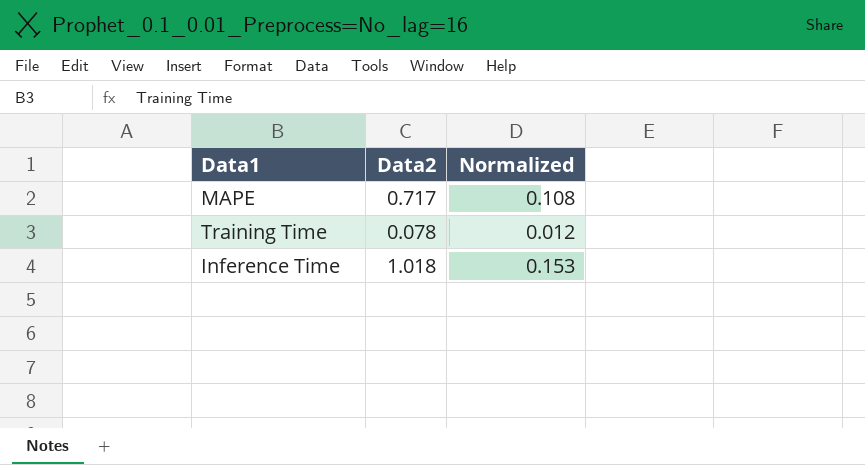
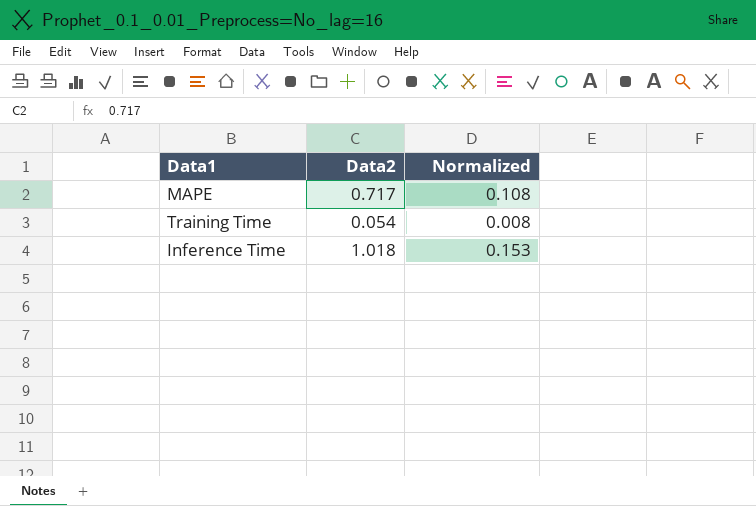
Training Time | Data2: 0.078 -> 0.054
Training Time | Normalized: 0.012 -> 0.008

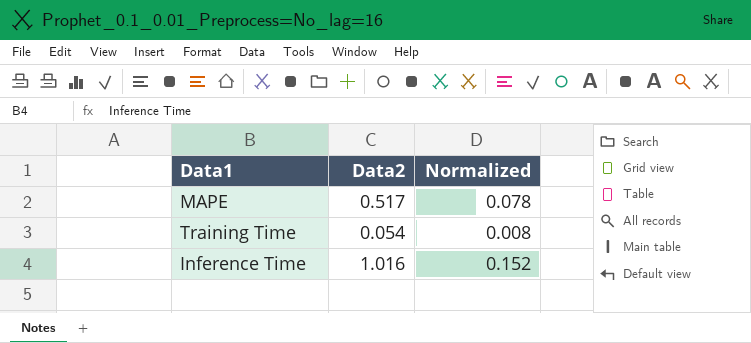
MAPE | Data2: 0.717 -> 0.517
MAPE | Normalized: 0.108 -> 0.078
Inference Time | Data2: 1.018 -> 1.016
Inference Time | Normalized: 0.153 -> 0.152

